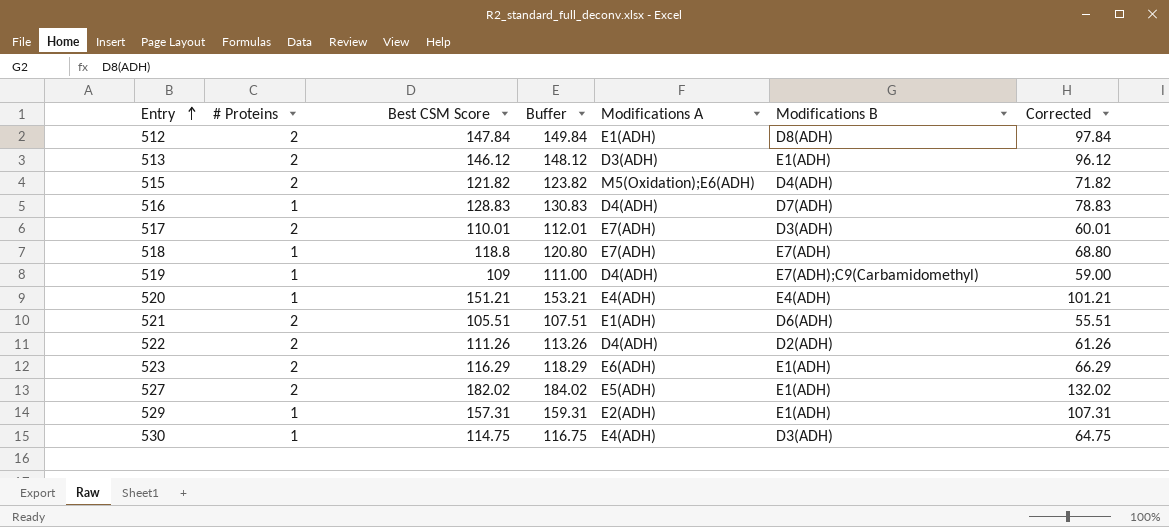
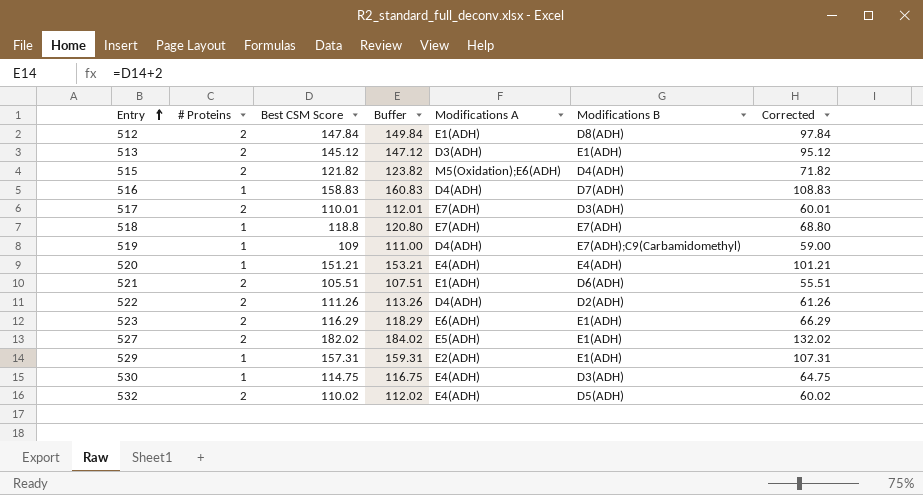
513 | Best CSM Score: 146.12 -> 145.12
513 | Buffer: 148.12 -> 147.12
513 | Corrected: 96.12 -> 95.12
516 | Best CSM Score: 128.83 -> 158.83
516 | Buffer: 130.83 -> 160.83
516 | Corrected: 78.83 -> 108.83
row 532: none -> 2 | 110.02 | 112.02 | E4(ADH) | D5(ADH) | 60.02

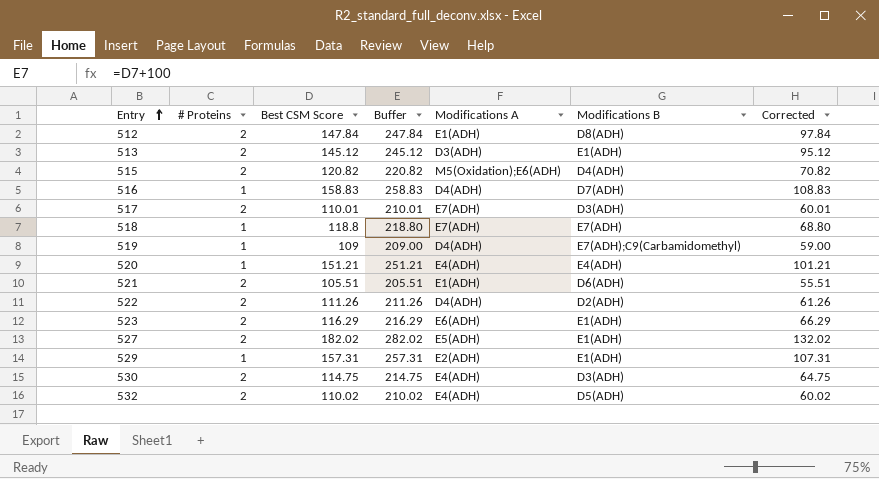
column Buffer | formula: [Best CSM Score] + 2 -> [Best CSM Score] + 100
515 | Best CSM Score: 121.82 -> 120.82
515 | Corrected: 71.82 -> 70.82
530 | # Proteins: 1 -> 2

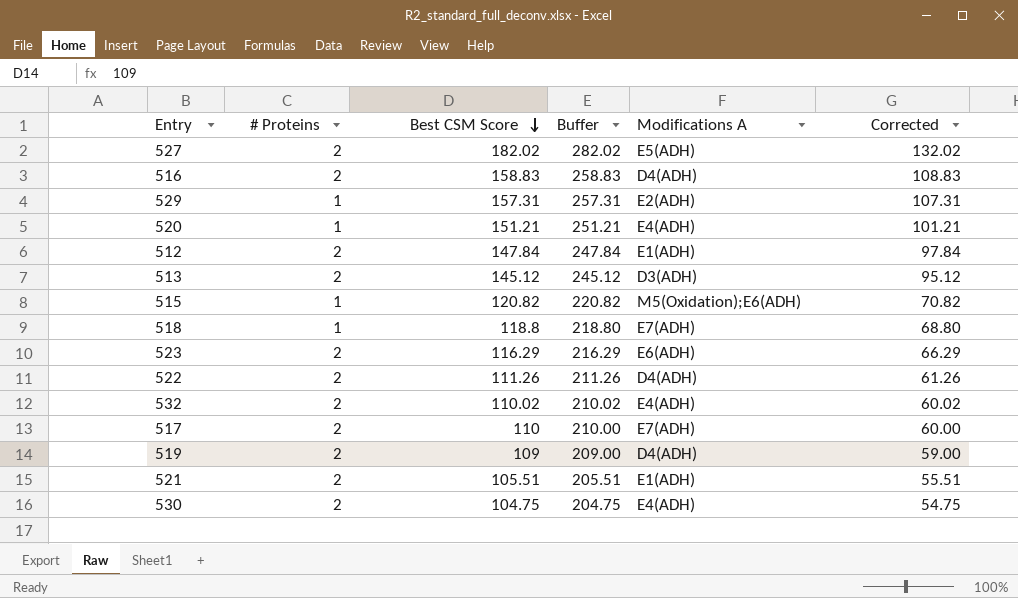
row order: Entry ascending -> Best CSM Score descending
column Modifications B | position: 6 -> none
516 | # Proteins: 1 -> 2
515 | # Proteins: 2 -> 1
517 | Best CSM Score: 110.01 -> 110
517 | Buffer: 210.01 -> 210.00
517 | Corrected: 60.01 -> 60.00
519 | # Proteins: 1 -> 2
530 | Best CSM Score: 114.75 -> 104.75
530 | Buffer: 214.75 -> 204.75
530 | Corrected: 64.75 -> 54.75

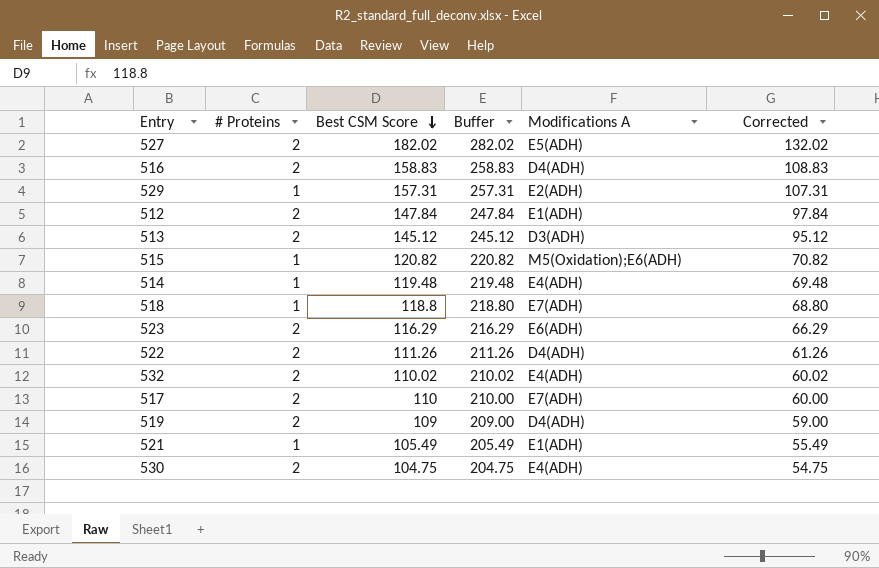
row 520: 1 | 151.21 | 251.21 | E4(ADH) | 101.21 -> none
row 514: none -> 1 | 119.48 | 219.48 | E4(ADH) | 69.48
521 | # Proteins: 2 -> 1
521 | Best CSM Score: 105.51 -> 105.49
521 | Buffer: 205.51 -> 205.49
521 | Corrected: 55.51 -> 55.49

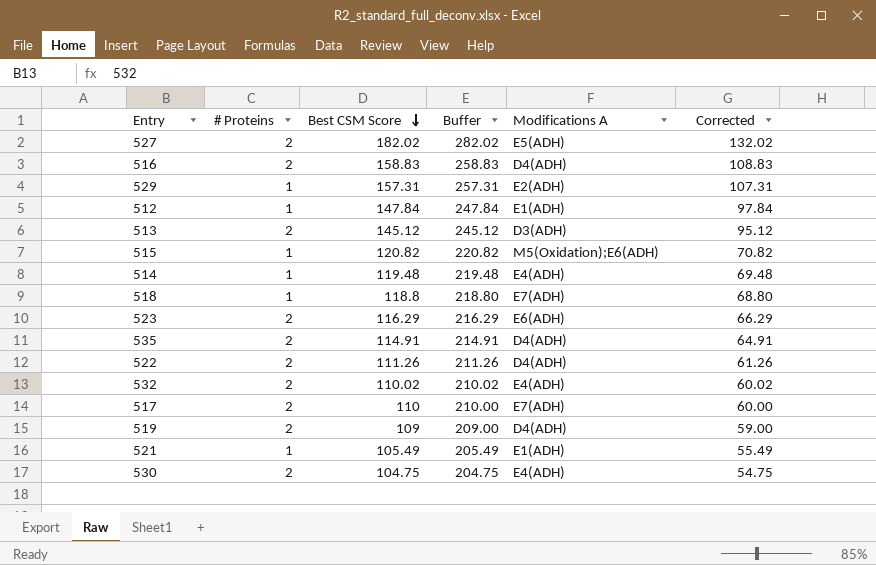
512 | # Proteins: 2 -> 1
row 535: none -> 2 | 114.91 | 214.91 | D4(ADH) | 64.91

